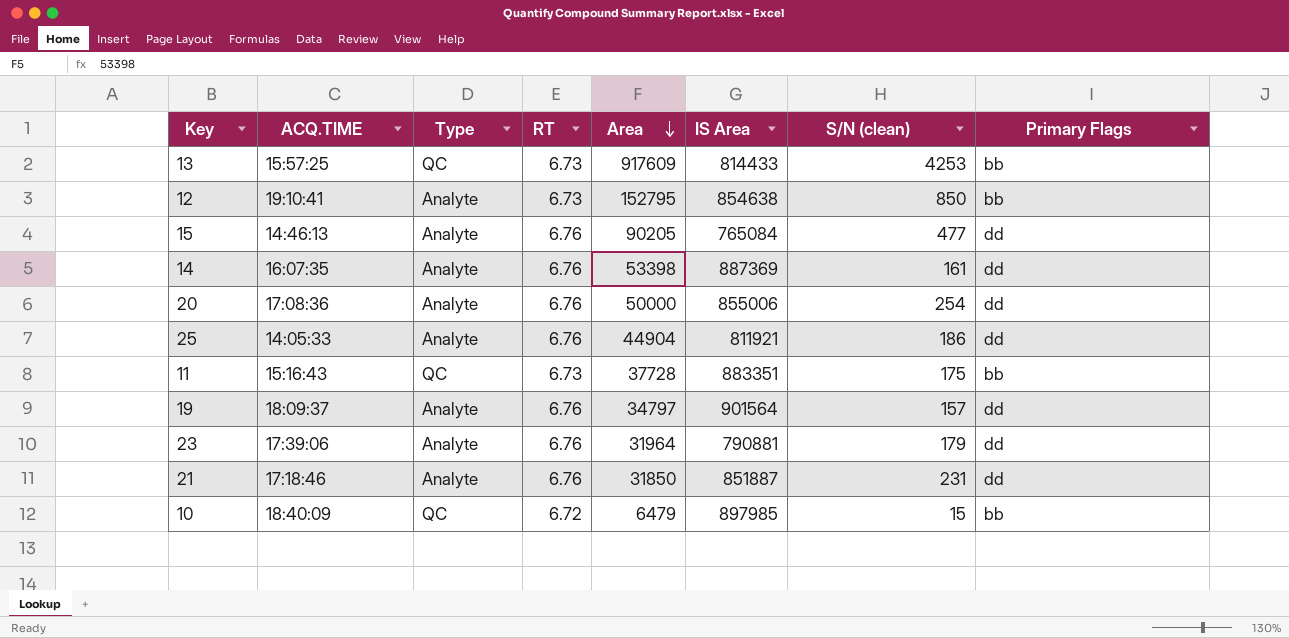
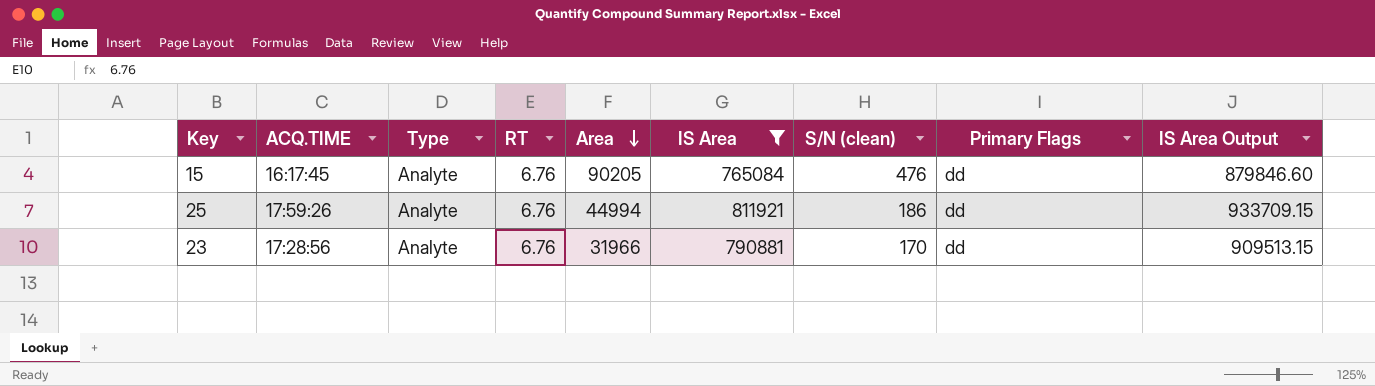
filter: none -> IS Area <= 811921
column IS Area Output | formula: none -> [IS Area] * 1.15
15 | ACQ.TIME: 14:46:13 -> 16:17:45
15 | S/N (clean): 477 -> 476
25 | ACQ.TIME: 14:05:33 -> 17:59:26
25 | Area: 44904 -> 44994
23 | ACQ.TIME: 17:39:06 -> 17:28:56
23 | Area: 31964 -> 31966
23 | S/N (clean): 179 -> 170

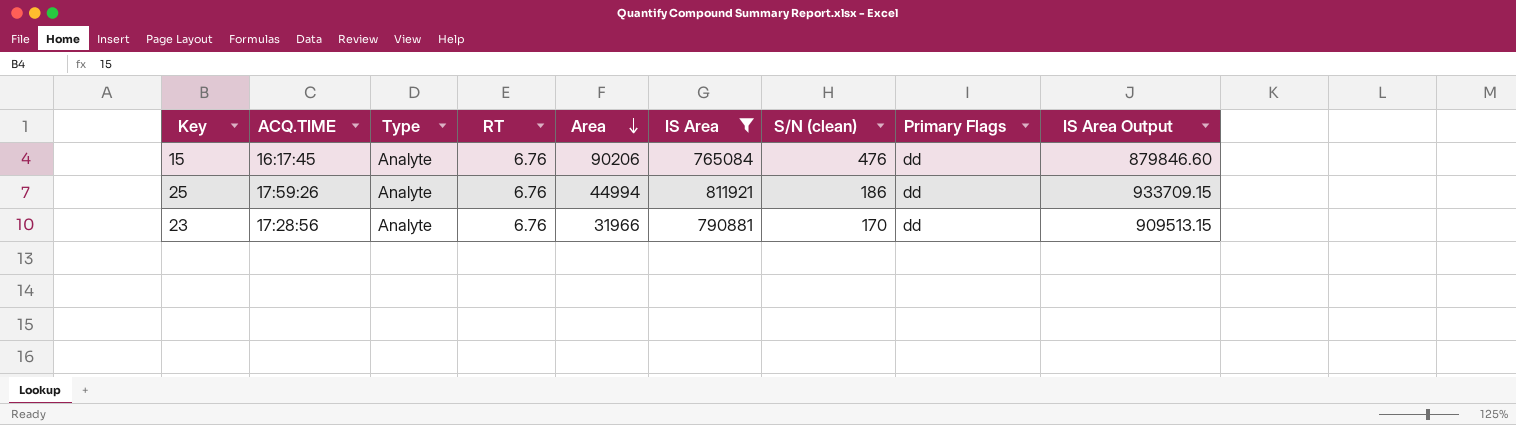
15 | Area: 90205 -> 90206

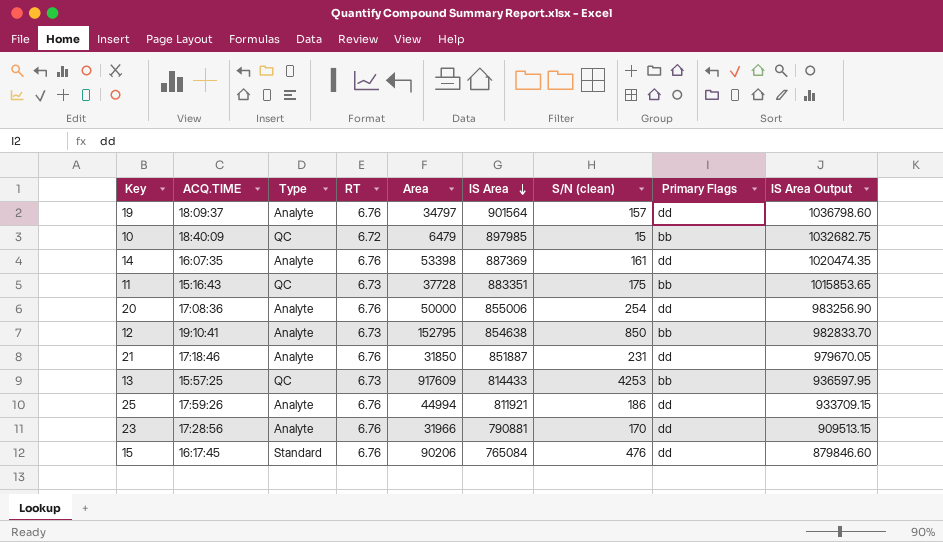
filter: IS Area <= 811921 -> none
row order: Area descending -> IS Area descending
15 | Type: Analyte -> Standard

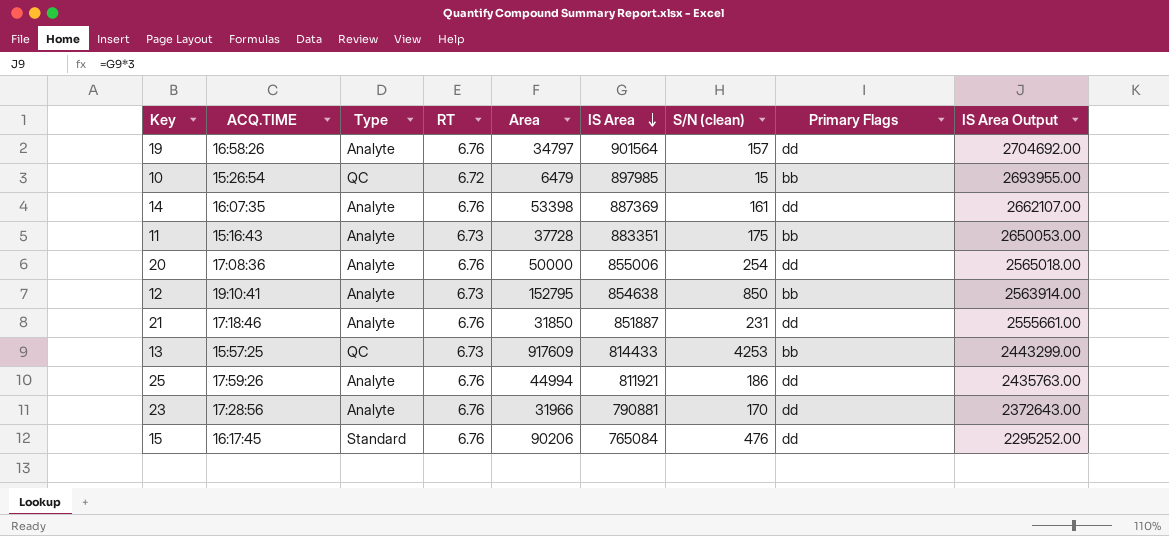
column IS Area Output | formula: [IS Area] * 1.15 -> [IS Area] * 3
19 | ACQ.TIME: 18:09:37 -> 16:58:26
10 | ACQ.TIME: 18:40:09 -> 15:26:54
11 | Type: QC -> Analyte

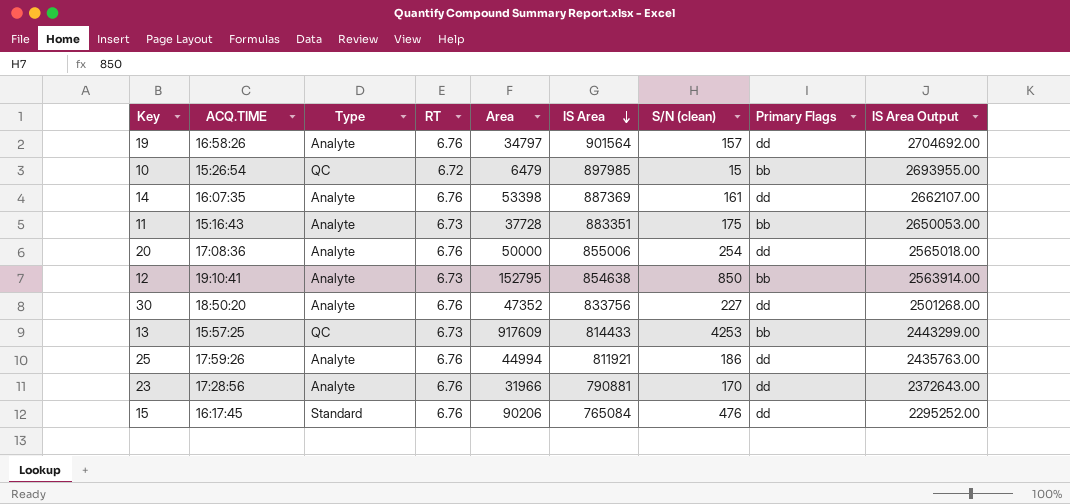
row 21: 17:18:46 | Analyte | 6.76 | 31850 | 851887 | 231 | dd | 2555661.00 -> none
row 30: none -> 18:50:20 | Analyte | 6.76 | 47352 | 833756 | 227 | dd | 2501268.00

